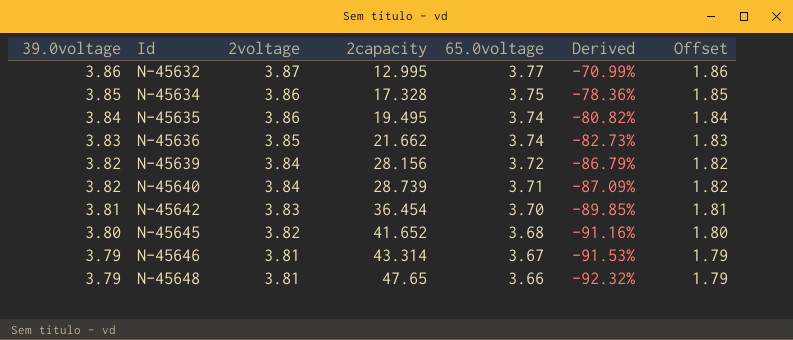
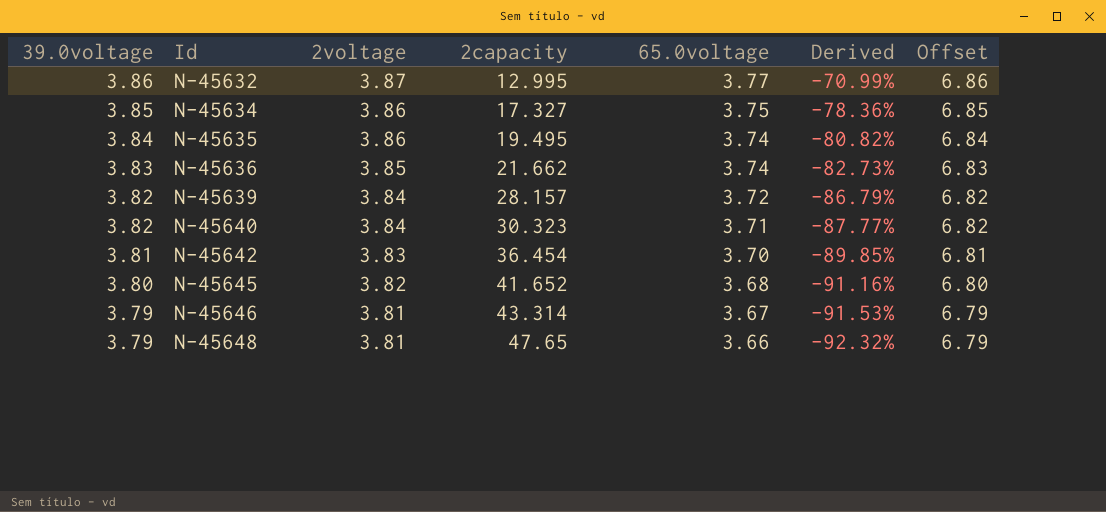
column Offset | formula: [39.0voltage] - 2 -> [39.0voltage] + 3
N-45634 | 2capacity: 17.328 -> 17.327
N-45639 | 2capacity: 28.156 -> 28.157
N-45640 | 2capacity: 28.739 -> 30.323
N-45640 | Derived: -87.09% -> -87.77%

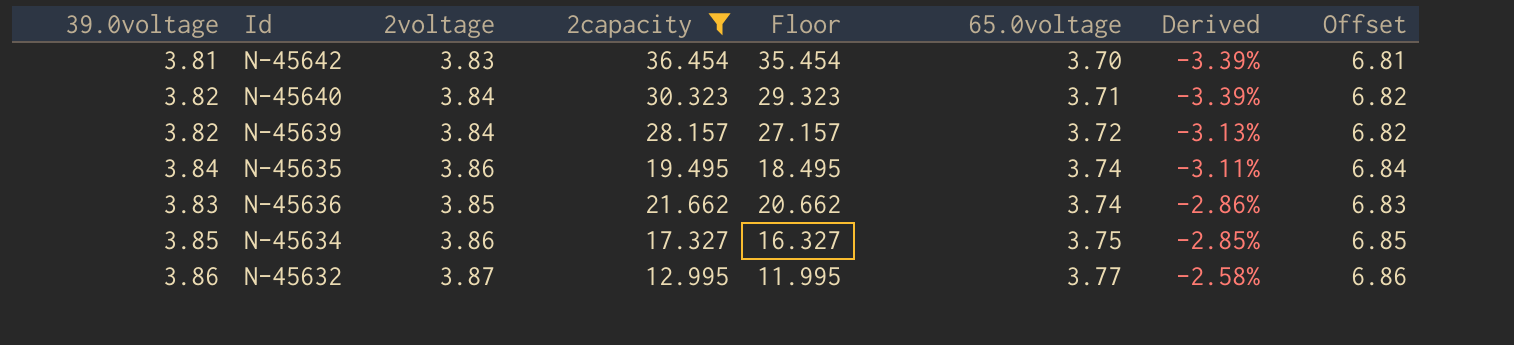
filter: none -> 2capacity <= 36.454
row order: 39.0voltage descending -> 65.0voltage ascending
column Floor | formula: none -> [2capacity] - 1
column Derived | formula: ([65.0voltage] - [2capacity]) / [2capacity] -> ([65.0voltage] - [2voltage]) / [2voltage]

